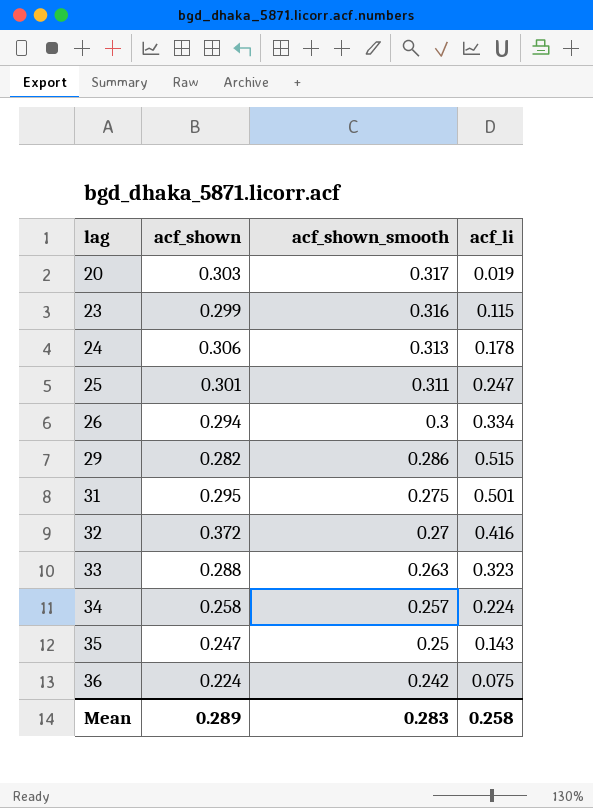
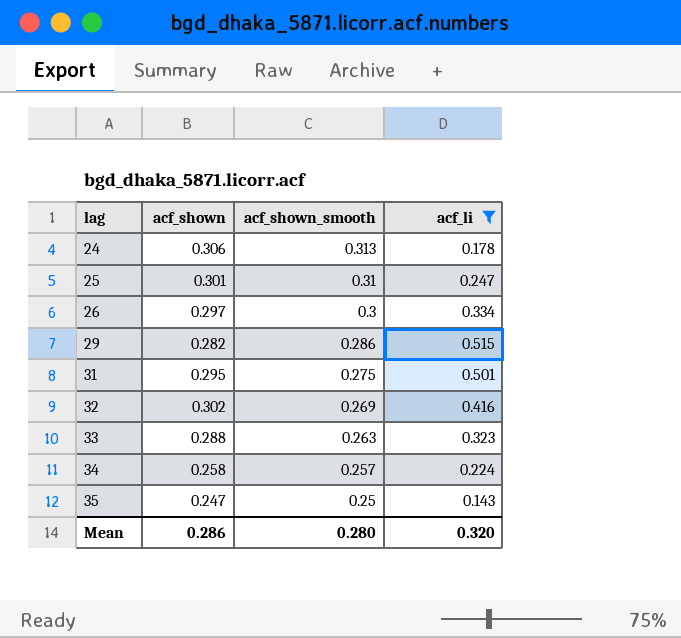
filter: none -> acf_li >= 0.143
25 | acf_shown_smooth: 0.311 -> 0.31
26 | acf_shown: 0.294 -> 0.297
32 | acf_shown: 0.372 -> 0.302
32 | acf_shown_smooth: 0.27 -> 0.269
Mean | acf_shown: 0.289 -> 0.286
Mean | acf_shown_smooth: 0.283 -> 0.280
Mean | acf_li: 0.258 -> 0.320

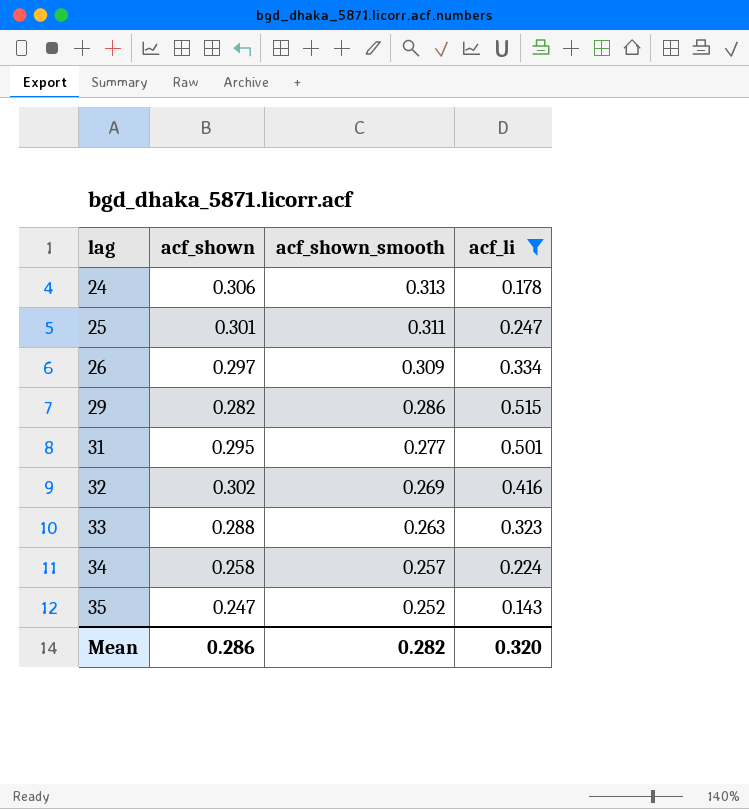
25 | acf_shown_smooth: 0.31 -> 0.311
26 | acf_shown_smooth: 0.3 -> 0.309
31 | acf_shown_smooth: 0.275 -> 0.277
35 | acf_shown_smooth: 0.25 -> 0.252
Mean | acf_shown_smooth: 0.280 -> 0.282

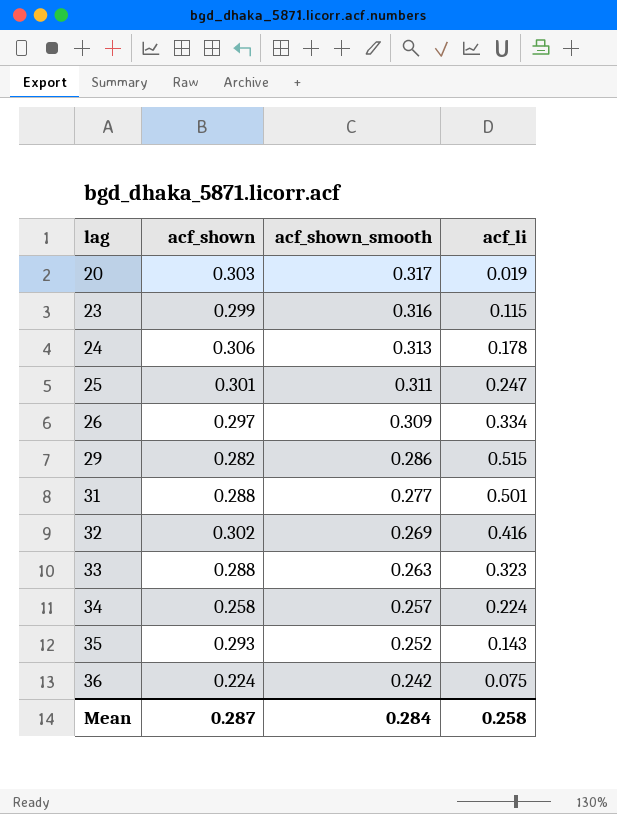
filter: acf_li >= 0.143 -> none
31 | acf_shown: 0.295 -> 0.288
35 | acf_shown: 0.247 -> 0.293
Mean | acf_shown: 0.286 -> 0.287
Mean | acf_shown_smooth: 0.282 -> 0.284
Mean | acf_li: 0.320 -> 0.258

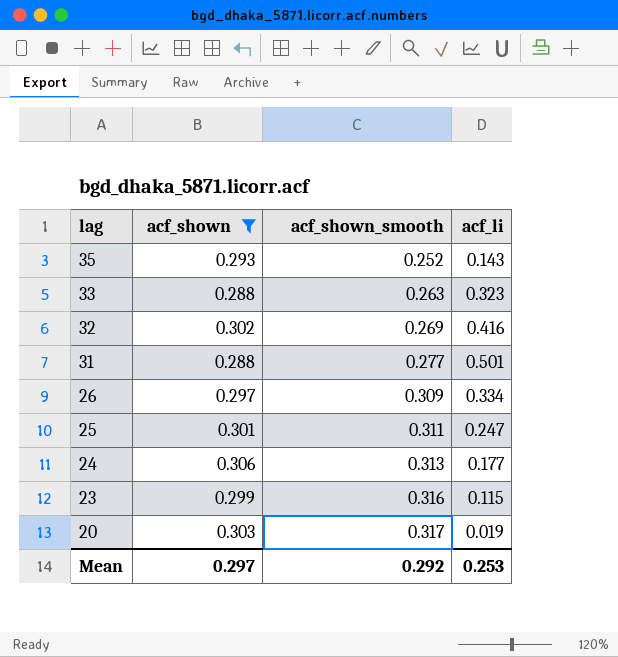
filter: none -> acf_shown >= 0.288
row order: lag ascending -> lag descending
24 | acf_li: 0.178 -> 0.177
Mean | acf_shown: 0.287 -> 0.297
Mean | acf_shown_smooth: 0.284 -> 0.292
Mean | acf_li: 0.258 -> 0.253

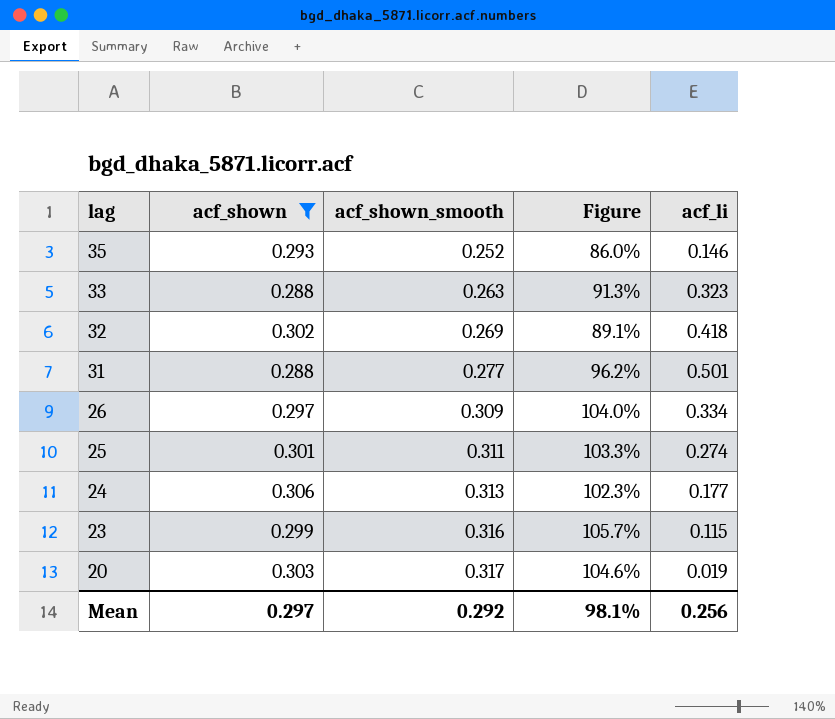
column Figure | formula: none -> [acf_shown_smooth] / [acf_shown]
35 | acf_li: 0.143 -> 0.146
32 | acf_li: 0.416 -> 0.418
25 | acf_li: 0.247 -> 0.274
Mean | acf_li: 0.253 -> 0.256

